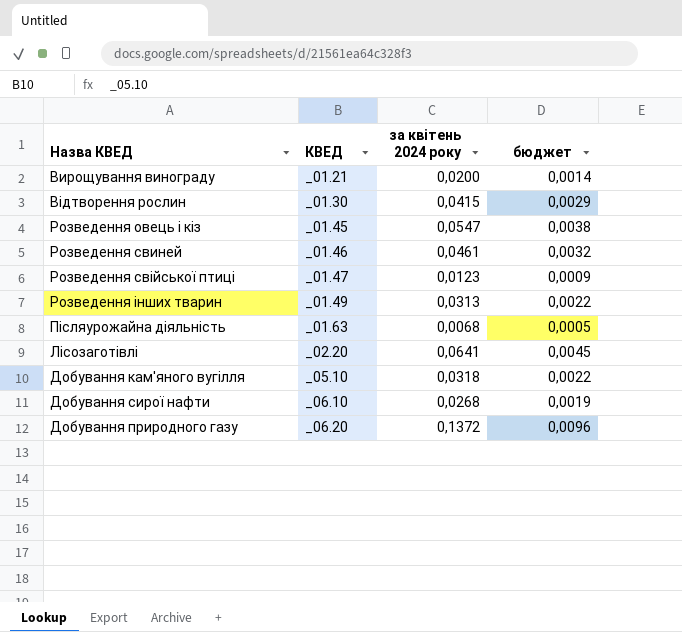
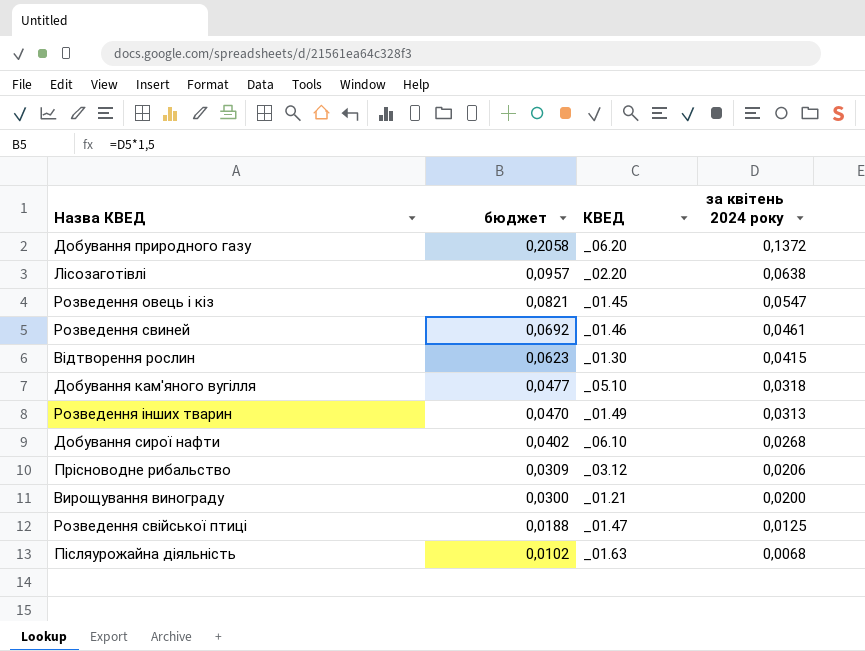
row order: КВЕД ascending -> бюджет descending
column бюджет | formula: [за квітень 2024 року] * 0,07 -> [за квітень 2024 року] * 1,5
column бюджет | position: 4 -> 2
Лiсозаготiвлi | за квітень 2024 року: 0,0641 -> 0,0638
row Прiсноводне рибальство: none -> 0,0309 | _03.12 | 0,0206
Розведення свiйської птицi | за квітень 2024 року: 0,0123 -> 0,0125

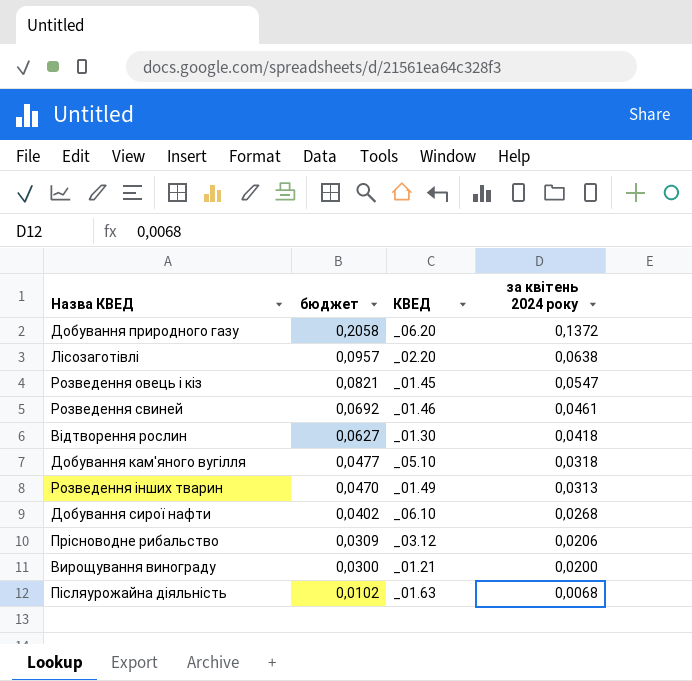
row Розведення свiйської птицi: 0,0188 | _01.47 | 0,0125 -> none
Вiдтворення рослин | бюджет: 0,0623 -> 0,0627
Вiдтворення рослин | за квітень 2024 року: 0,0415 -> 0,0418

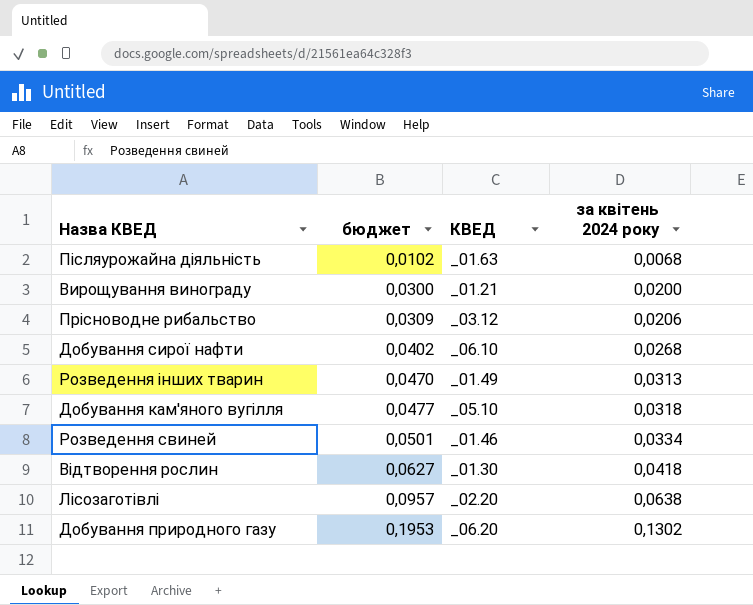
row order: бюджет descending -> бюджет ascending
row Розведення овець i кiз: 0,0821 | _01.45 | 0,0547 -> none
Розведення свиней | бюджет: 0,0692 -> 0,0501
Розведення свиней | за квітень 2024 року: 0,0461 -> 0,0334
Добування природного газу | бюджет: 0,2058 -> 0,1953
Добування природного газу | за квітень 2024 року: 0,1372 -> 0,1302

